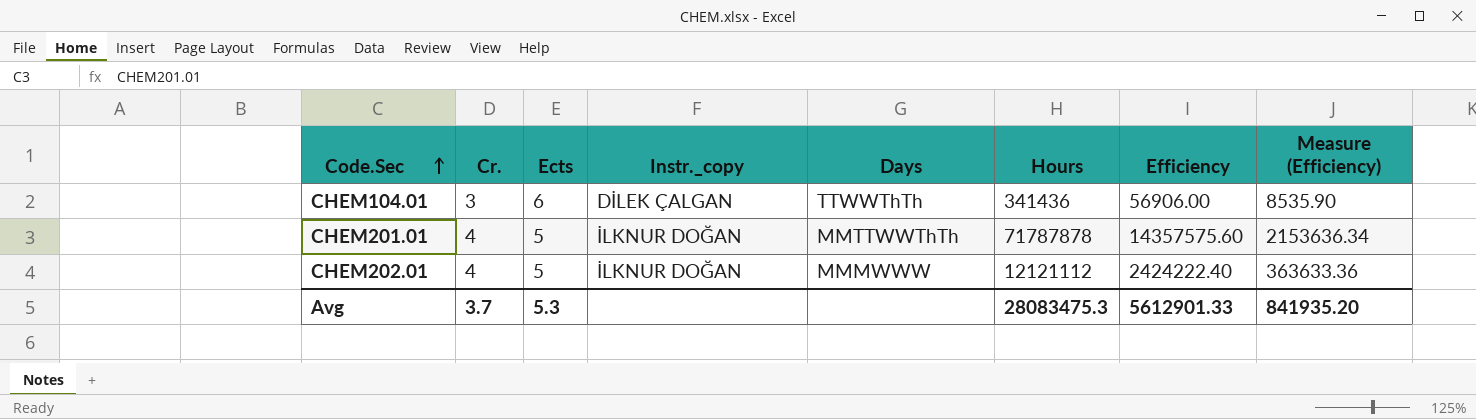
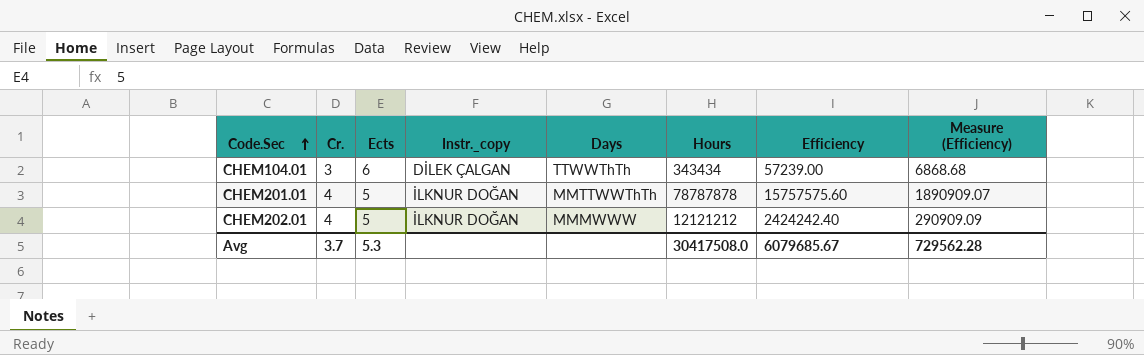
column Measure (Efficiency) | formula: [Efficiency] * 0.15 -> [Efficiency] * 0.12
CHEM104.01 | Hours: 341436 -> 343434
CHEM104.01 | Efficiency: 56906.00 -> 57239.00
CHEM201.01 | Hours: 71787878 -> 78787878
CHEM201.01 | Efficiency: 14357575.60 -> 15757575.60
CHEM202.01 | Hours: 12121112 -> 12121212
CHEM202.01 | Efficiency: 2424222.40 -> 2424242.40
Avg | Hours: 28083475.3 -> 30417508.0
Avg | Efficiency: 5612901.33 -> 6079685.67
Avg | Measure (Efficiency): 841935.20 -> 729562.28

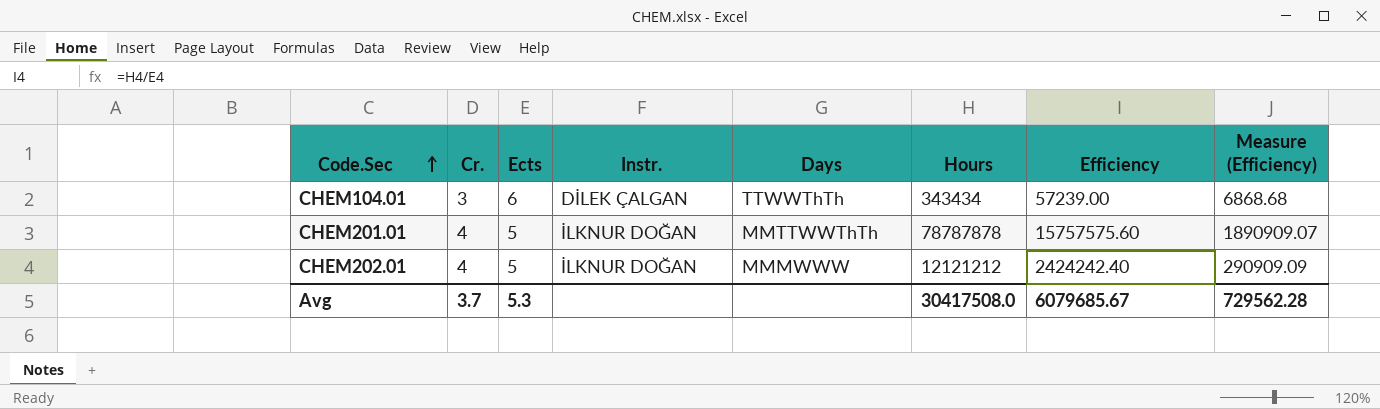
column name: Instr._copy -> Instr.

